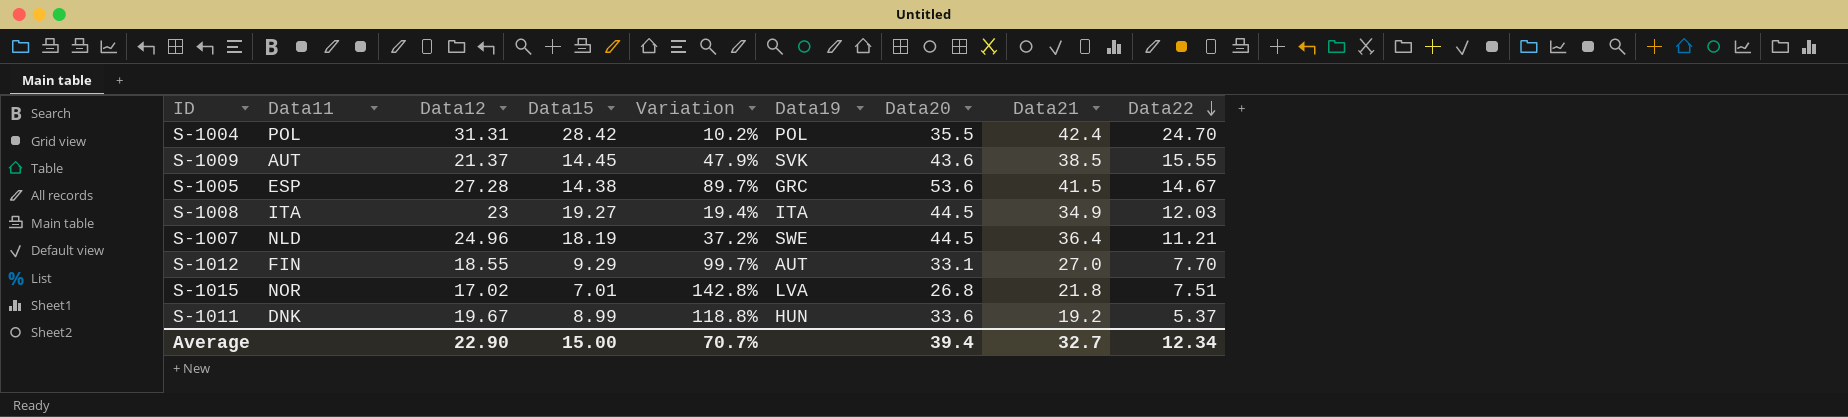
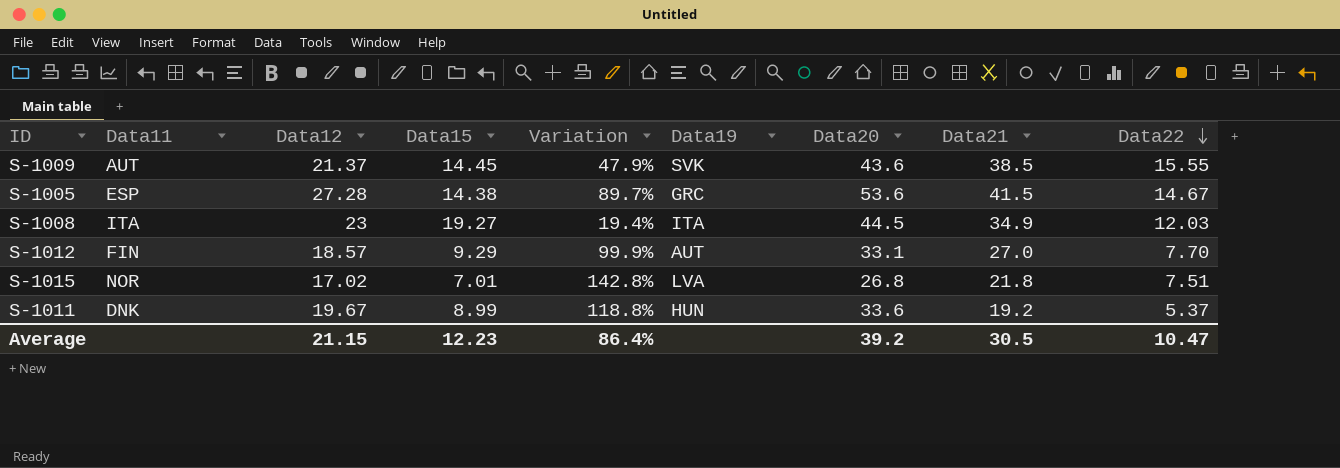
row S-1004: POL | 31.31 | 28.42 | 10.2% | POL | 35.5 | 42.4 | 24.70 -> none
row S-1007: NLD | 24.96 | 18.19 | 37.2% | SWE | 44.5 | 36.4 | 11.21 -> none
S-1012 | Data12: 18.55 -> 18.57
S-1012 | Variation: 99.7% -> 99.9%
Average | Data12: 22.90 -> 21.15
Average | Data15: 15.00 -> 12.23
Average | Variation: 70.7% -> 86.4%
Average | Data20: 39.4 -> 39.2
Average | Data21: 32.7 -> 30.5
Average | Data22: 12.34 -> 10.47

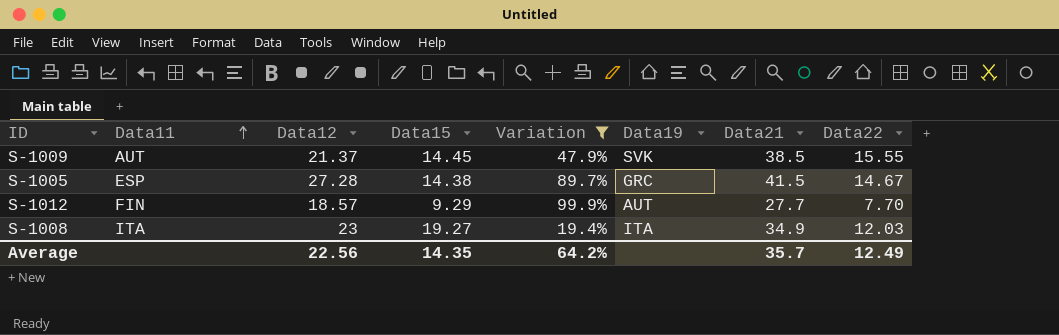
filter: none -> Variation <= 99.9%
row order: Data22 descending -> Data11 ascending
column Data20 | position: 7 -> none
S-1012 | Data21: 27.0 -> 27.7
Average | Data12: 21.15 -> 22.56
Average | Data15: 12.23 -> 14.35
Average | Variation: 86.4% -> 64.2%
Average | Data21: 30.5 -> 35.7
Average | Data22: 10.47 -> 12.49

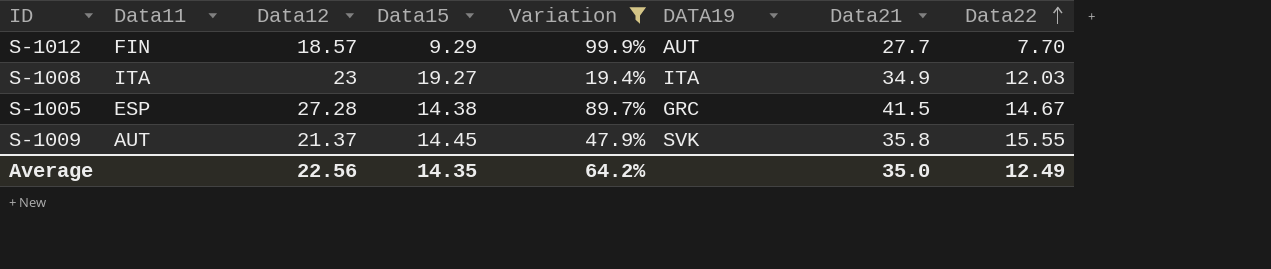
row order: Data11 ascending -> Data22 ascending
column name: Data19 -> DATA19
S-1009 | Data21: 38.5 -> 35.8
Average | Data21: 35.7 -> 35.0

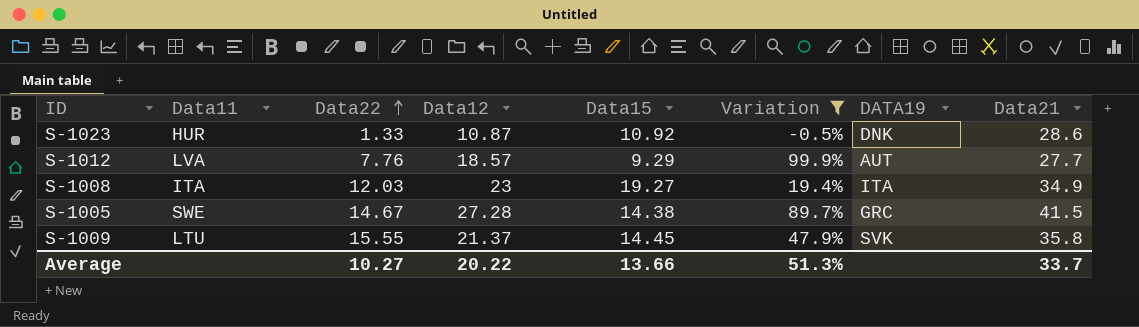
column Data22 | position: 8 -> 3
row S-1023: none -> HUR | 1.33 | 10.87 | 10.92 | -0.5% | DNK | 28.6
S-1012 | Data11: FIN -> LVA
S-1012 | Data22: 7.70 -> 7.76
S-1005 | Data11: ESP -> SWE
S-1009 | Data11: AUT -> LTU
Average | Data22: 12.49 -> 10.27
Average | Data12: 22.56 -> 20.22
Average | Data15: 14.35 -> 13.66
Average | Variation: 64.2% -> 51.3%
Average | Data21: 35.0 -> 33.7

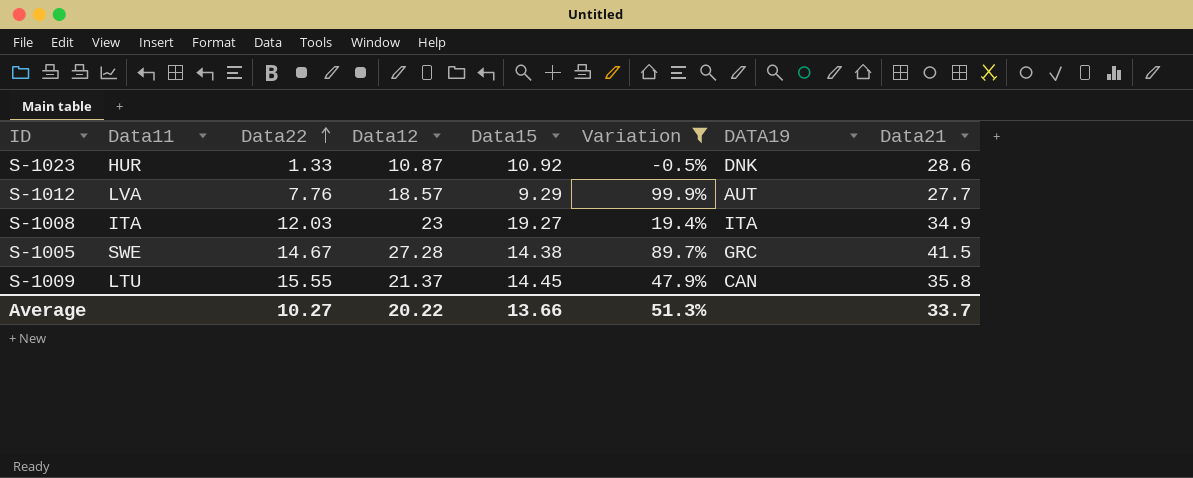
S-1009 | DATA19: SVK -> CAN

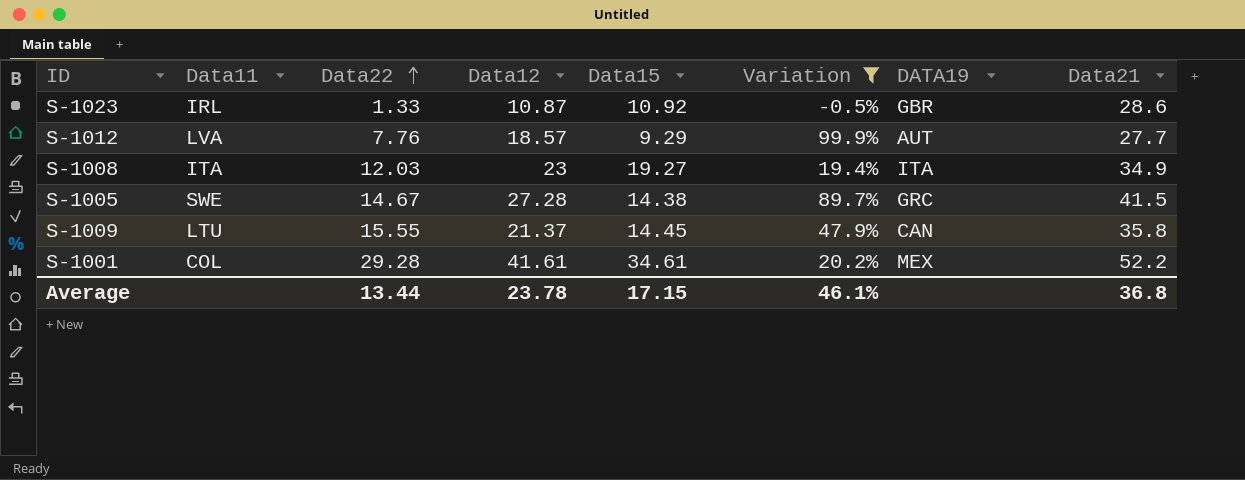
S-1023 | Data11: HUR -> IRL
S-1023 | DATA19: DNK -> GBR
row S-1001: none -> COL | 29.28 | 41.61 | 34.61 | 20.2% | MEX | 52.2
Average | Data22: 10.27 -> 13.44
Average | Data12: 20.22 -> 23.78
Average | Data15: 13.66 -> 17.15
Average | Variation: 51.3% -> 46.1%
Average | Data21: 33.7 -> 36.8

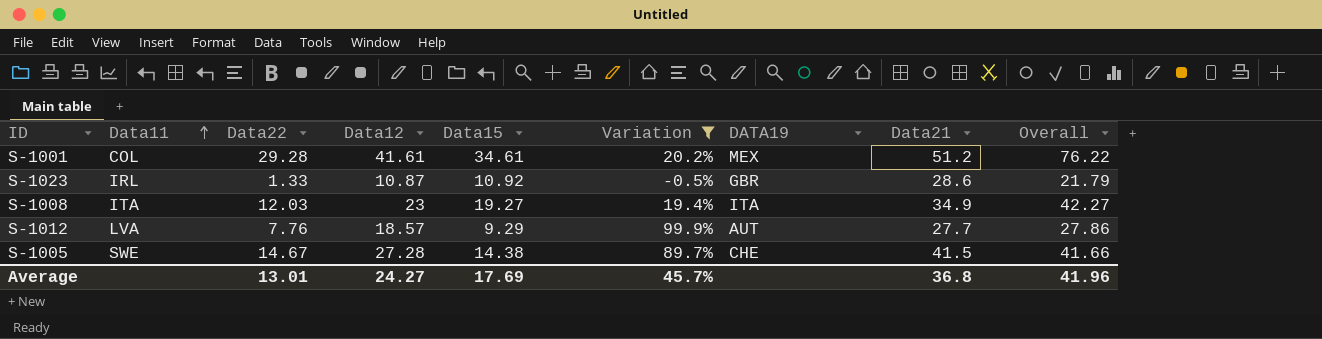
row order: Data22 ascending -> Data11 ascending
column Overall | formula: none -> [Data12] + [Data15]
row S-1009: LTU | 15.55 | 21.37 | 14.45 | 47.9% | CAN | 35.8 -> none
S-1001 | Data21: 52.2 -> 51.2
S-1005 | DATA19: GRC -> CHE
Average | Data22: 13.44 -> 13.01
Average | Data12: 23.78 -> 24.27
Average | Data15: 17.15 -> 17.69
Average | Variation: 46.1% -> 45.7%

